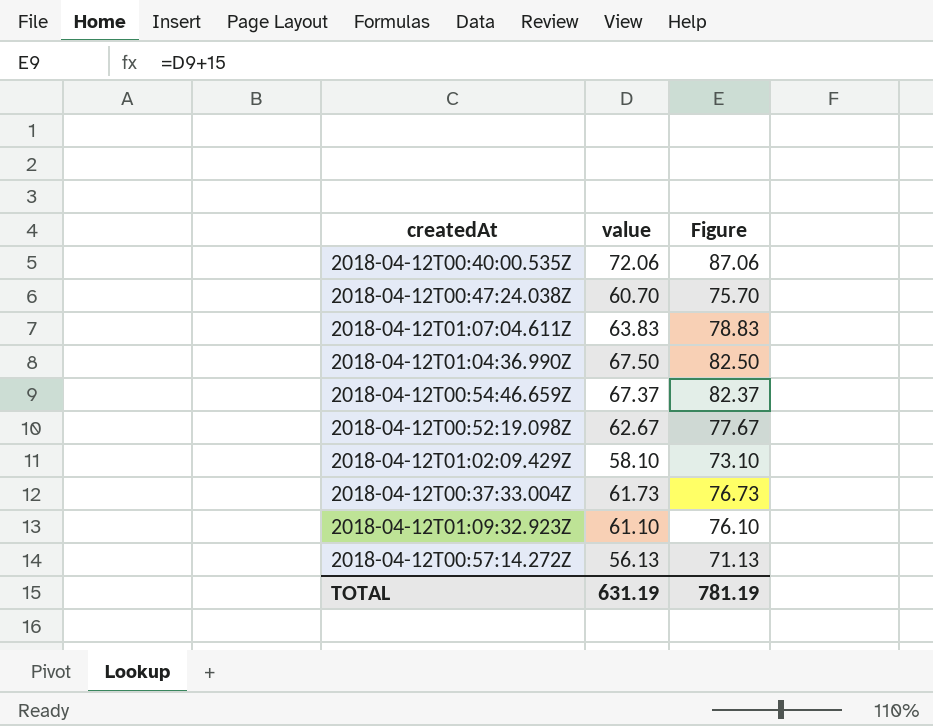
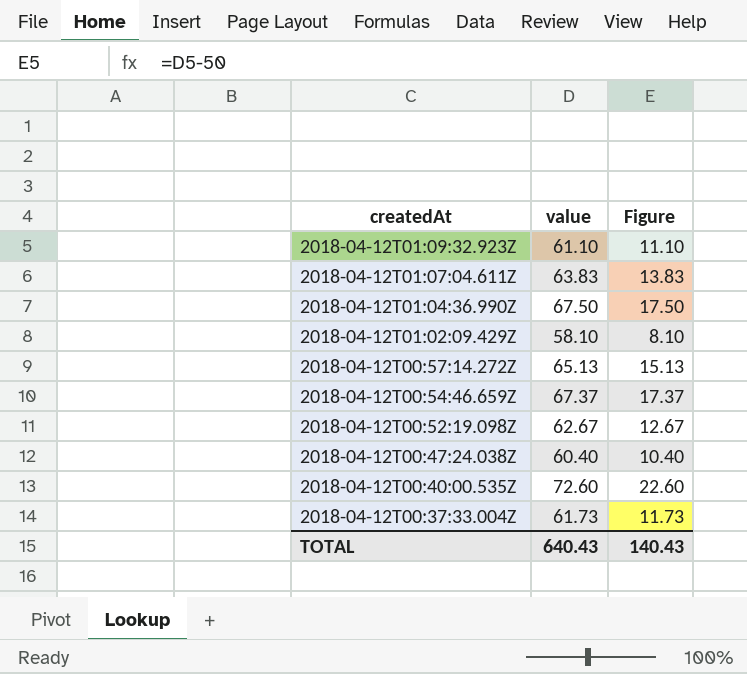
row order: none -> createdAt descending
column Figure | formula: [value] + 15 -> [value] - 50
2018-04-12T00:57:14.272Z | value: 56.13 -> 65.13
2018-04-12T00:47:24.038Z | value: 60.70 -> 60.40
2018-04-12T00:40:00.535Z | value: 72.06 -> 72.60
TOTAL | value: 631.19 -> 640.43
TOTAL | Figure: 781.19 -> 140.43

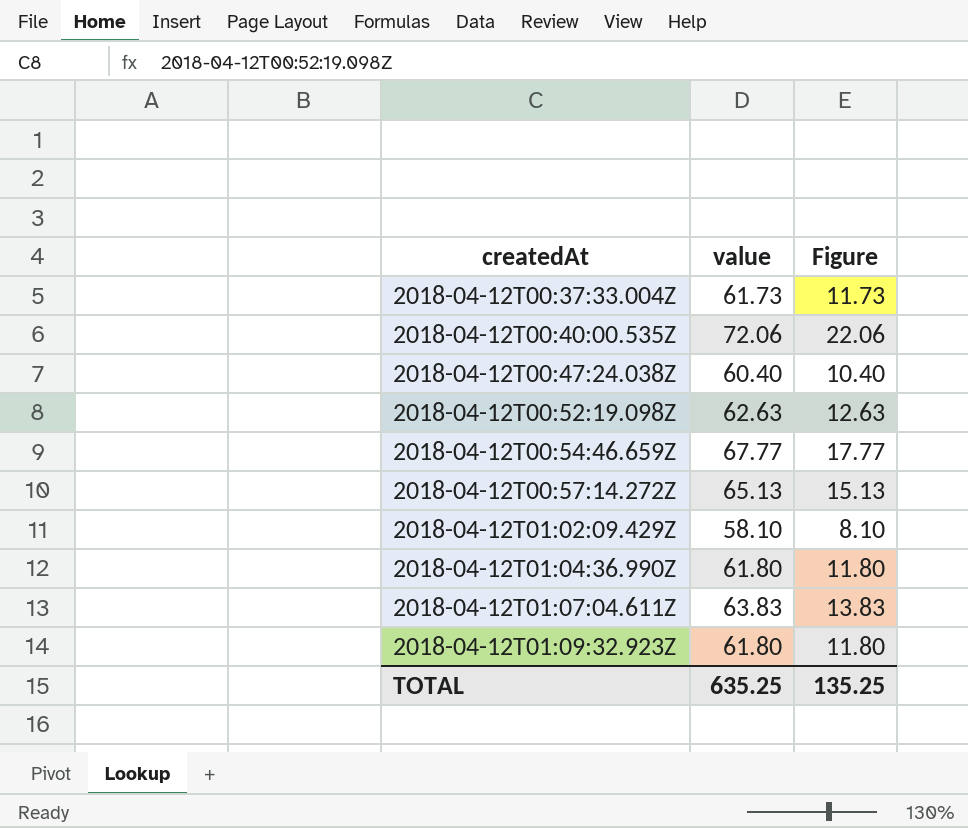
row order: createdAt descending -> createdAt ascending
2018-04-12T00:40:00.535Z | value: 72.60 -> 72.06
2018-04-12T00:40:00.535Z | Figure: 22.60 -> 22.06
2018-04-12T00:52:19.098Z | value: 62.67 -> 62.63
2018-04-12T00:52:19.098Z | Figure: 12.67 -> 12.63
2018-04-12T00:54:46.659Z | value: 67.37 -> 67.77
2018-04-12T00:54:46.659Z | Figure: 17.37 -> 17.77
2018-04-12T01:04:36.990Z | value: 67.50 -> 61.80
2018-04-12T01:04:36.990Z | Figure: 17.50 -> 11.80
2018-04-12T01:09:32.923Z | value: 61.10 -> 61.80
2018-04-12T01:09:32.923Z | Figure: 11.10 -> 11.80
TOTAL | value: 640.43 -> 635.25
TOTAL | Figure: 140.43 -> 135.25

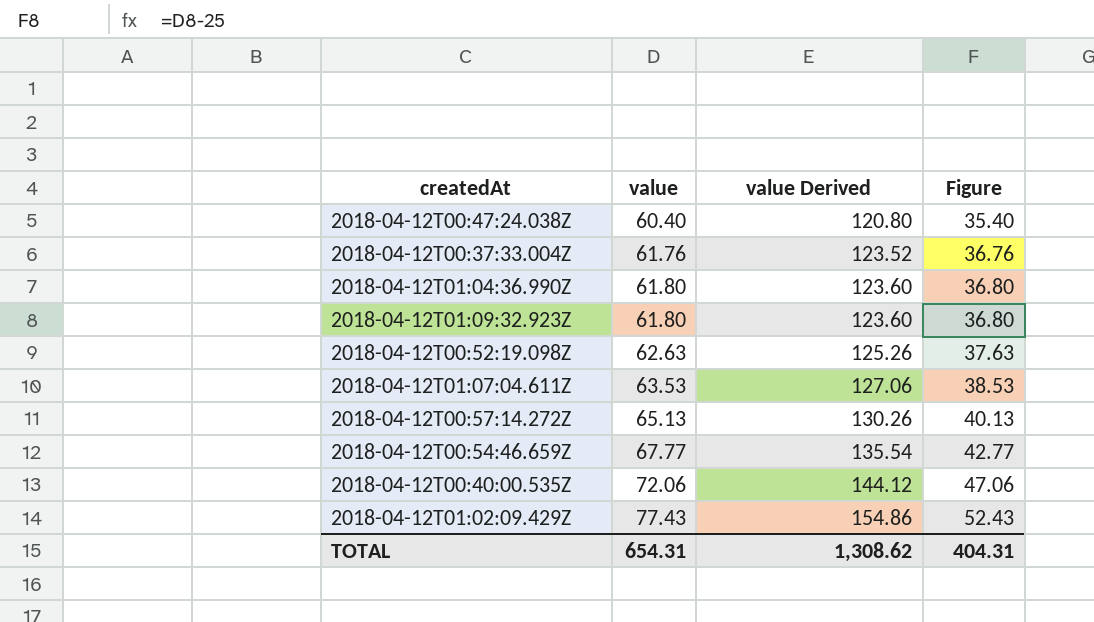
row order: createdAt ascending -> value ascending
column value Derived | formula: none -> [value] * 2
column Figure | formula: [value] - 50 -> [value] - 25
2018-04-12T00:37:33.004Z | value: 61.73 -> 61.76
2018-04-12T01:07:04.611Z | value: 63.83 -> 63.53
2018-04-12T01:02:09.429Z | value: 58.10 -> 77.43
TOTAL | value: 635.25 -> 654.31
TOTAL | Figure: 135.25 -> 404.31

